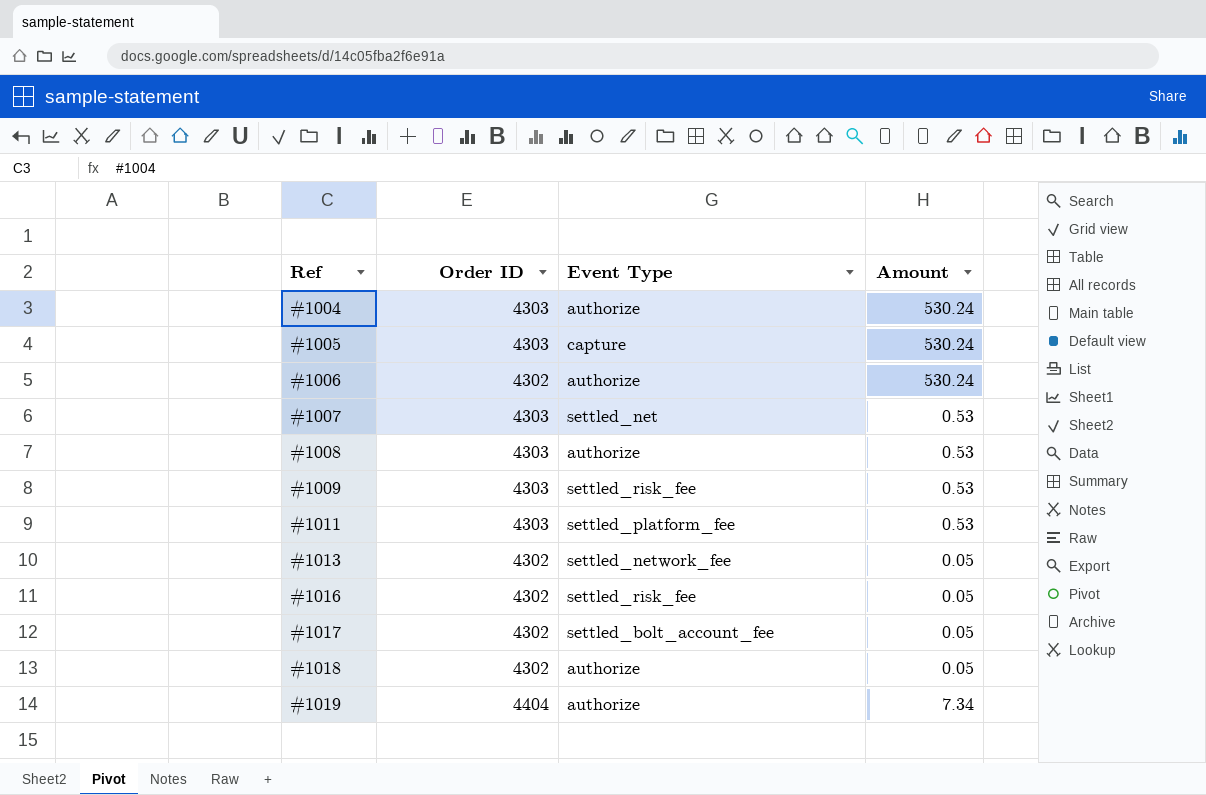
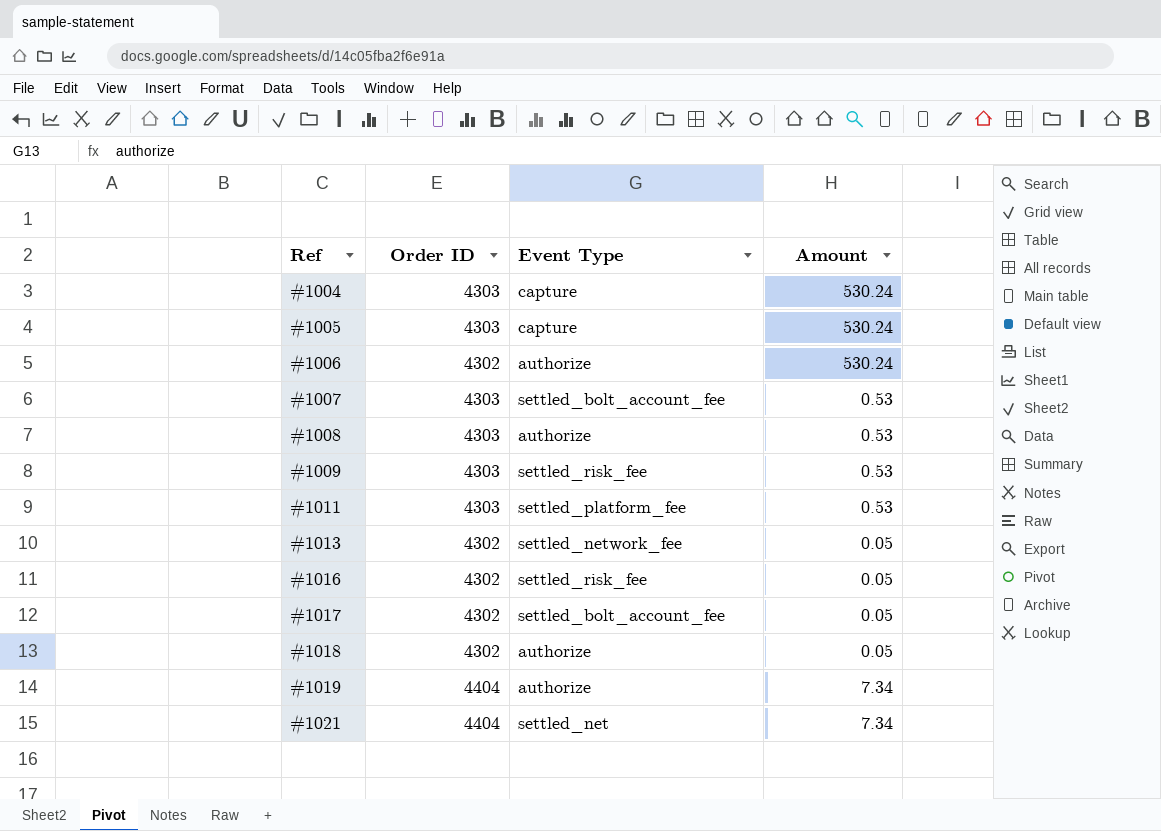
#1004 | Event Type: authorize -> capture
#1007 | Event Type: settled_net -> settled_bolt_account_fee
row #1021: none -> 4404 | settled_net | 7.34

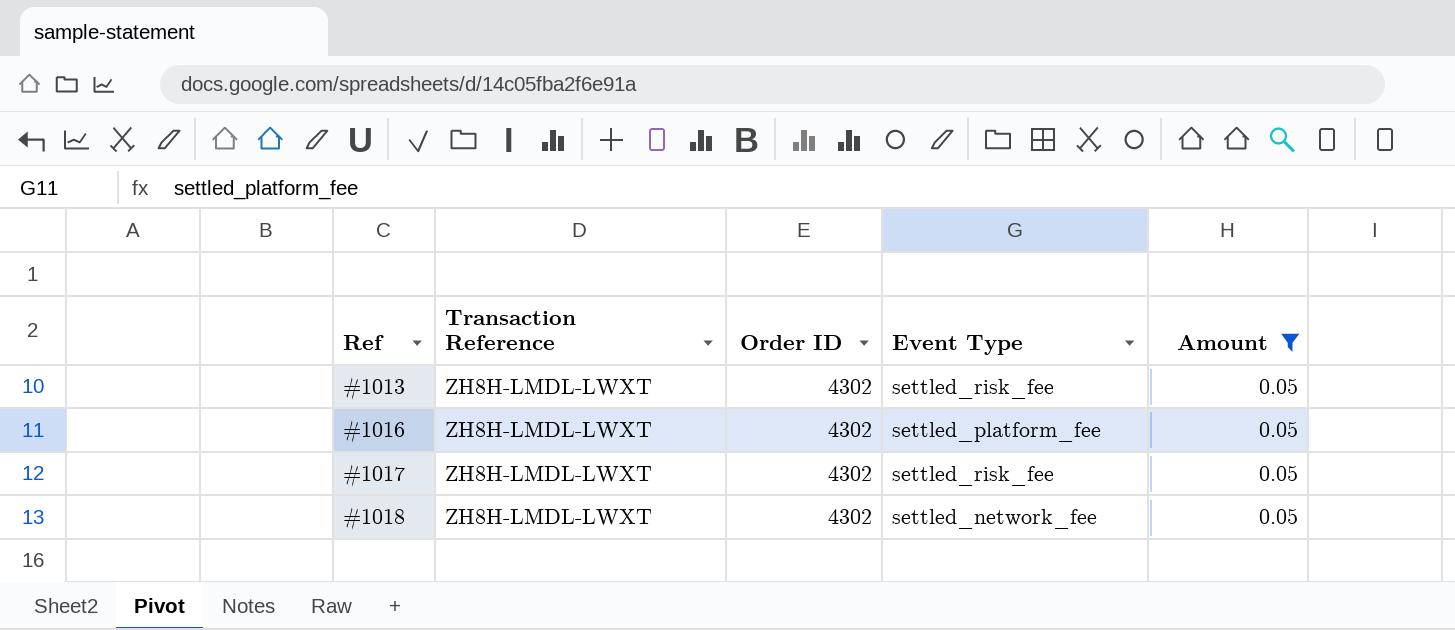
filter: none -> Amount = 0.05
column Transaction Reference | position: none -> 2
#1013 | Event Type: settled_network_fee -> settled_risk_fee
#1016 | Event Type: settled_risk_fee -> settled_platform_fee
#1017 | Event Type: settled_bolt_account_fee -> settled_risk_fee
#1018 | Event Type: authorize -> settled_network_fee

